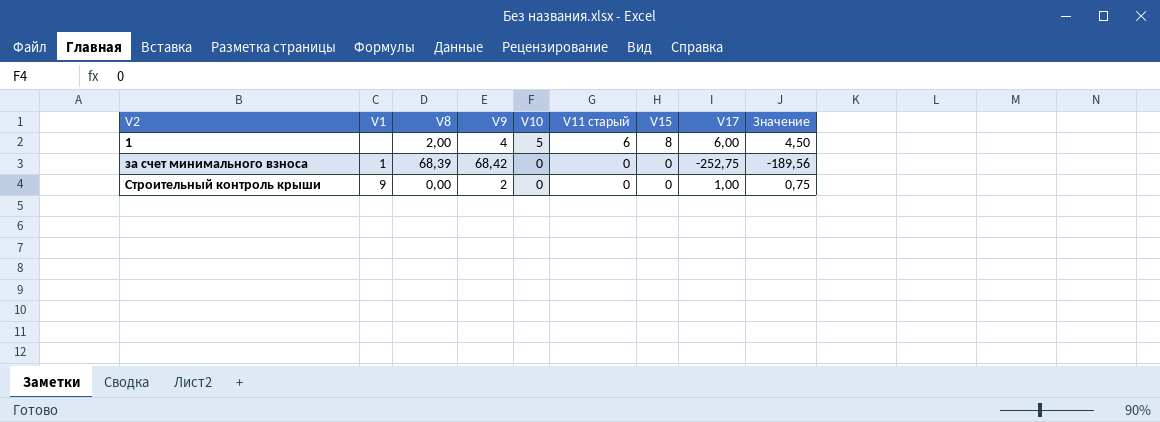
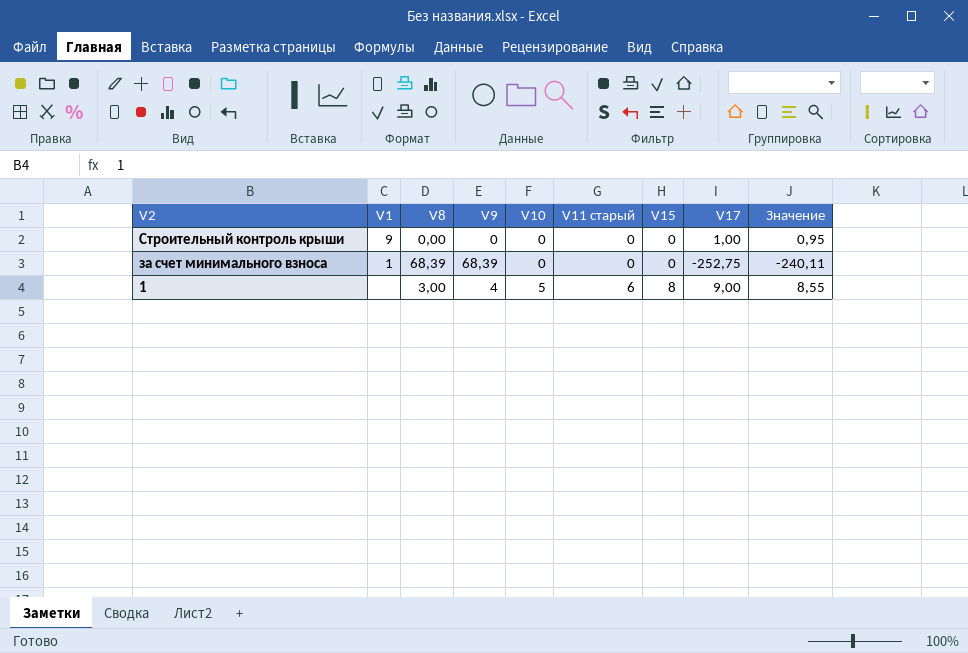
row order: V2 ascending -> V2 descending
column Значение | formula: [V17] * 0,75 -> [V17] * 0,95
Строительный контроль крыши | V9: 2 -> 0
за счет минимального взноса | V9: 68,42 -> 68,39
1 | V8: 2,00 -> 3,00
1 | V17: 6,00 -> 9,00

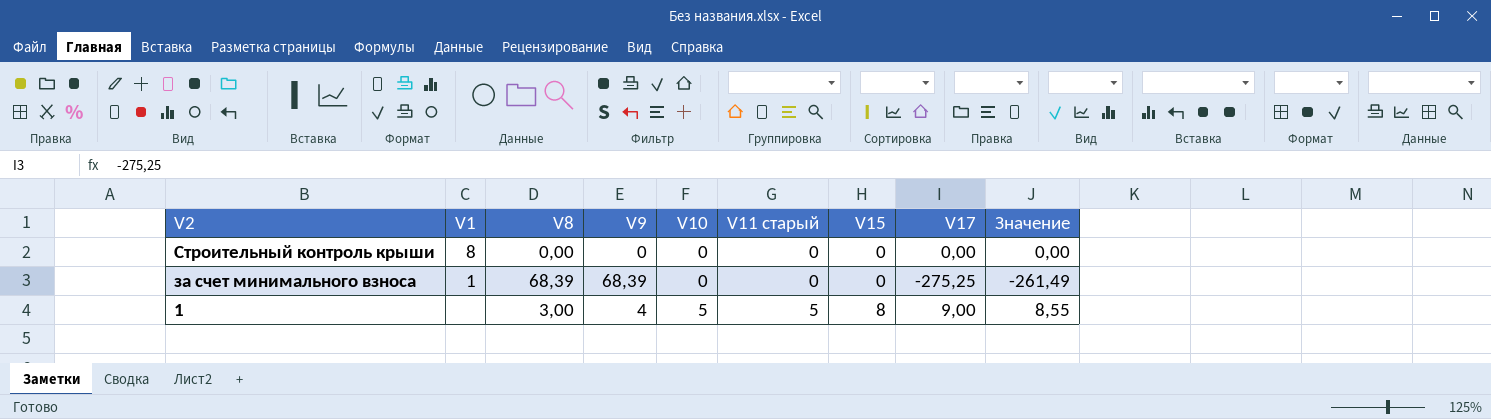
Строительный контроль крыши | V1: 9 -> 8
Строительный контроль крыши | V17: 1,00 -> 0,00
Строительный контроль крыши | Значение: 0,95 -> 0,00
за счет минимального взноса | V17: -252,75 -> -275,25
за счет минимального взноса | Значение: -240,11 -> -261,49
1 | V11 старый: 6 -> 5

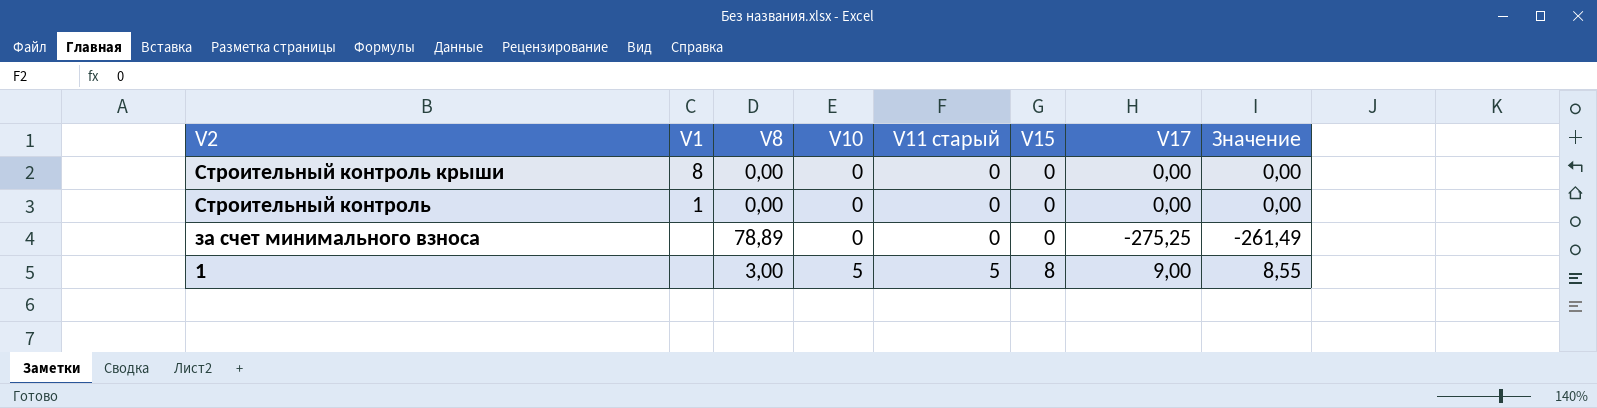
column V9 | position: 4 -> none
row Строительный контроль: none -> 1 | 0,00 | 0 | 0 | 0 | 0,00 | 0,00
за счет минимального взноса | V1: 1 -> none
за счет минимального взноса | V8: 68,39 -> 78,89

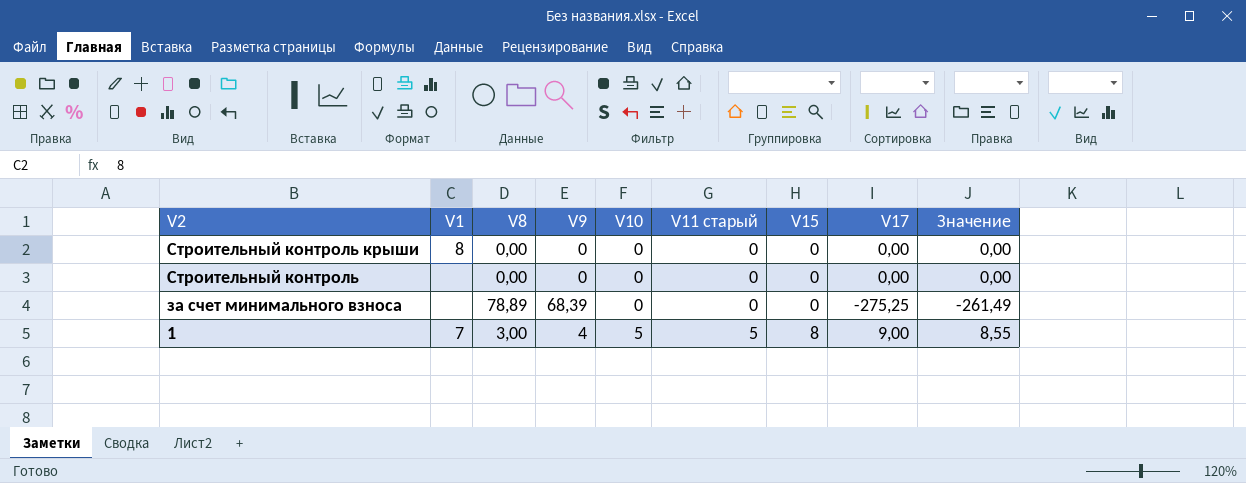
column V9 | position: none -> 4
Строительный контроль | V1: 1 -> none
1 | V1: none -> 7

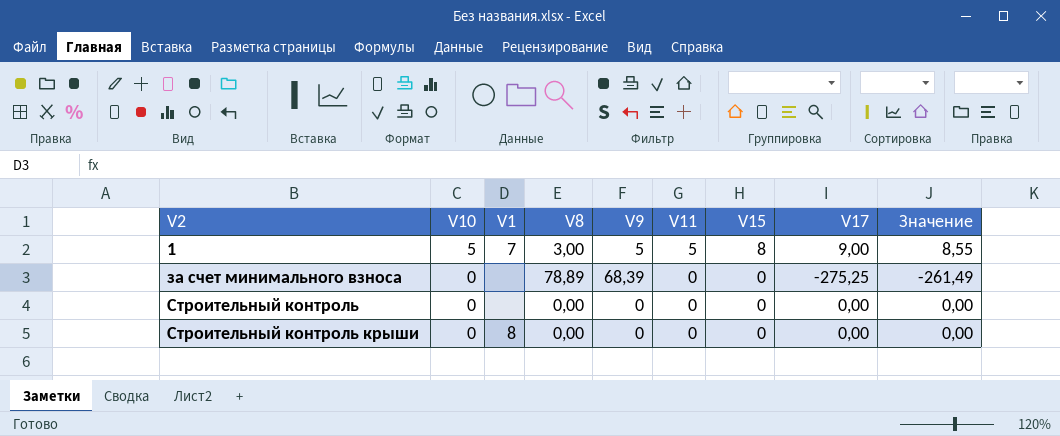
row order: V2 descending -> V2 ascending
column V10 | position: 5 -> 2
column name: V11 старый -> V11
1 | V9: 4 -> 5

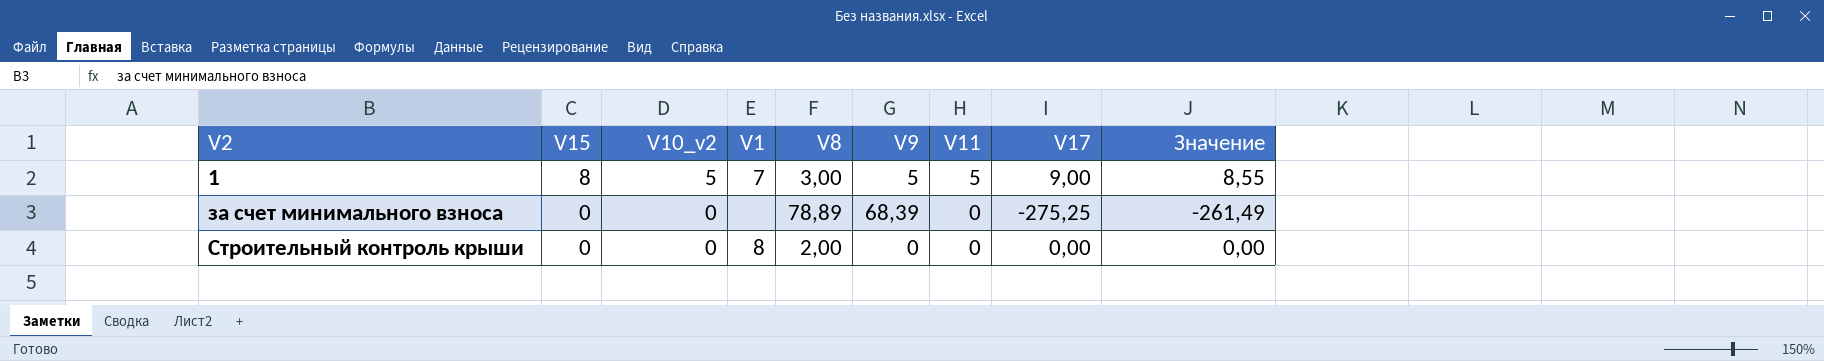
column V15 | position: 7 -> 2
column name: V10 -> V10_v2
row Строительный контроль: 0 | none | 0,00 | 0 | 0 | 0 | 0,00 | 0,00 -> none
Строительный контроль крыши | V8: 0,00 -> 2,00

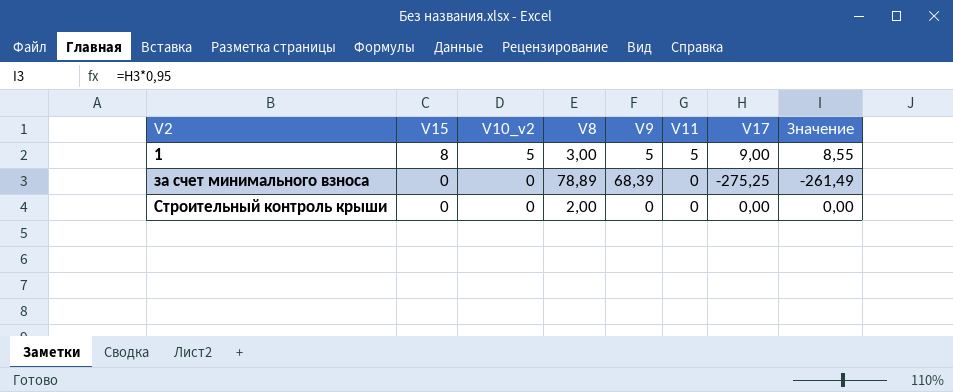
column V1 | position: 4 -> none

